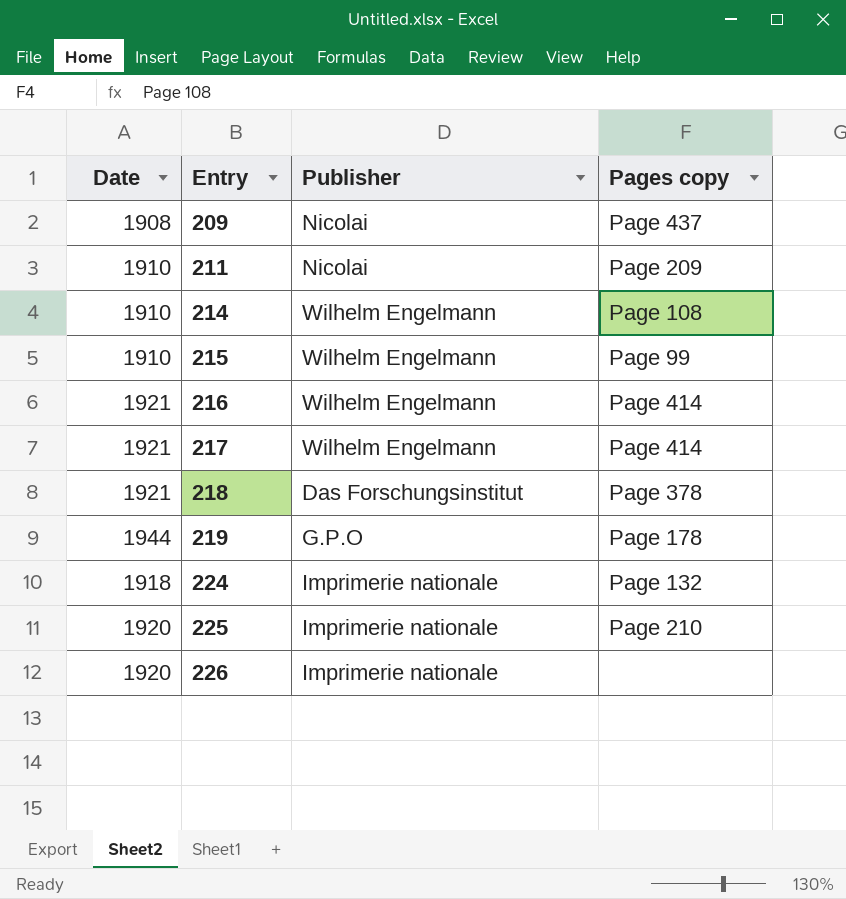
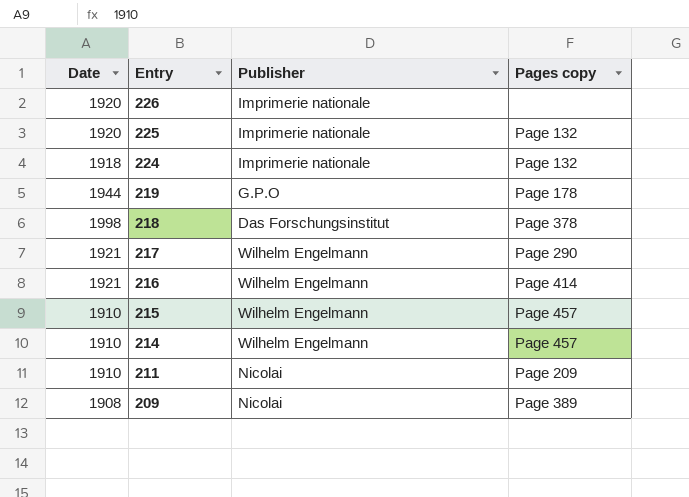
row order: Entry ascending -> Entry descending
225 | Pages copy: Page 210 -> Page 132
218 | Date: 1921 -> 1998
217 | Pages copy: Page 414 -> Page 290
215 | Pages copy: Page 99 -> Page 457
214 | Pages copy: Page 108 -> Page 457
209 | Pages copy: Page 437 -> Page 389

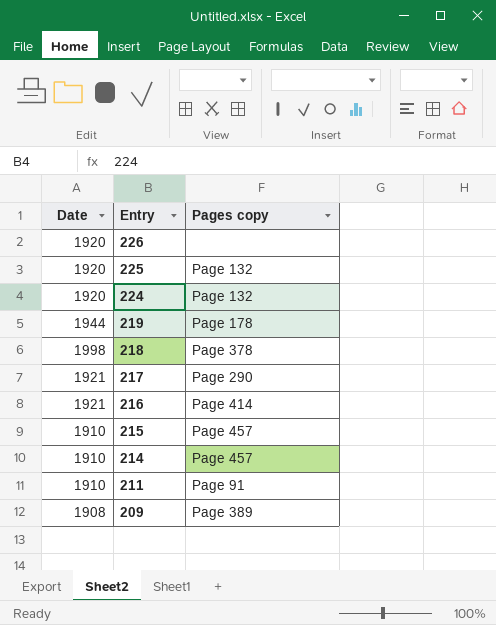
column Publisher | position: 3 -> none
224 | Date: 1918 -> 1920
211 | Pages copy: Page 209 -> Page 91

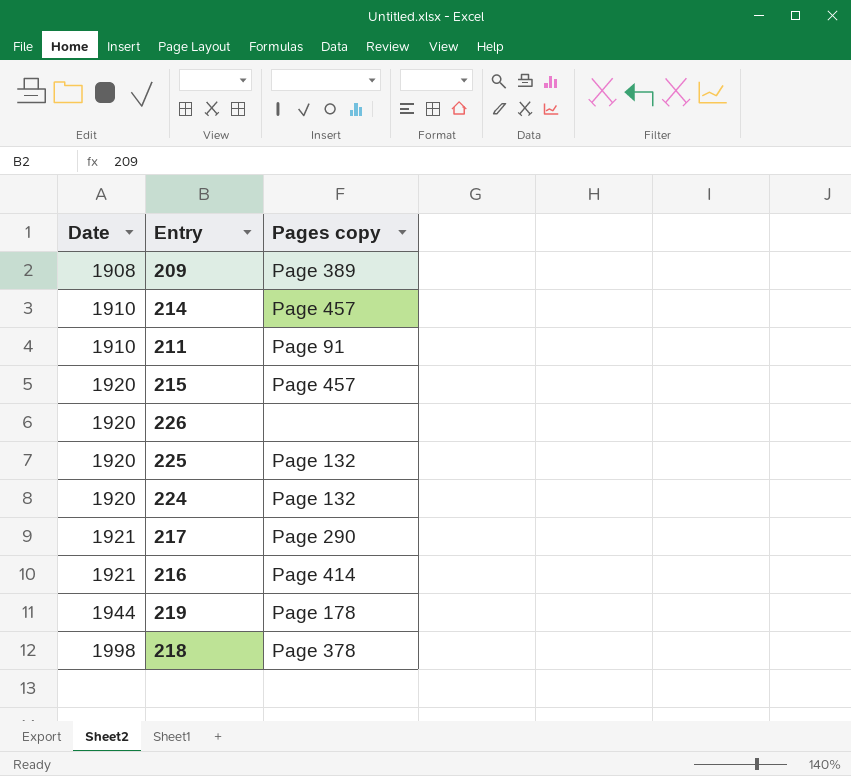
row order: Entry descending -> Date ascending
215 | Date: 1910 -> 1920

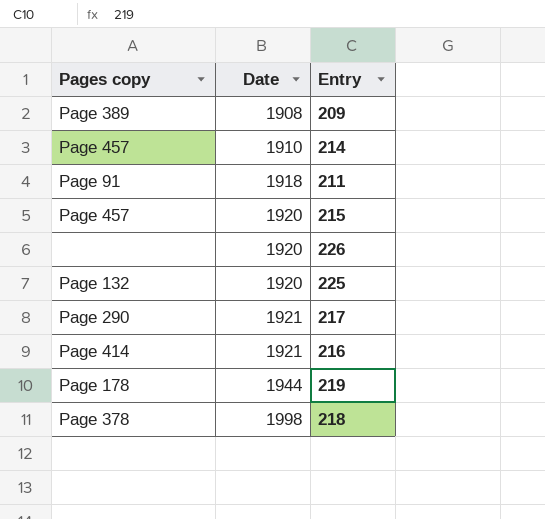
column Pages copy | position: 3 -> 1
row 224: 1920 | Page 132 -> none
211 | Date: 1910 -> 1918

